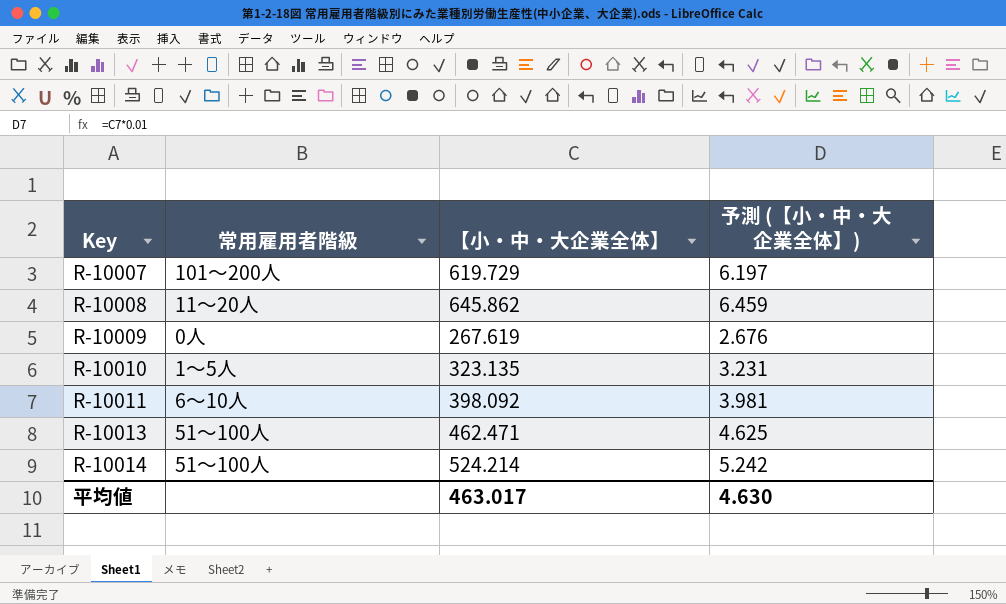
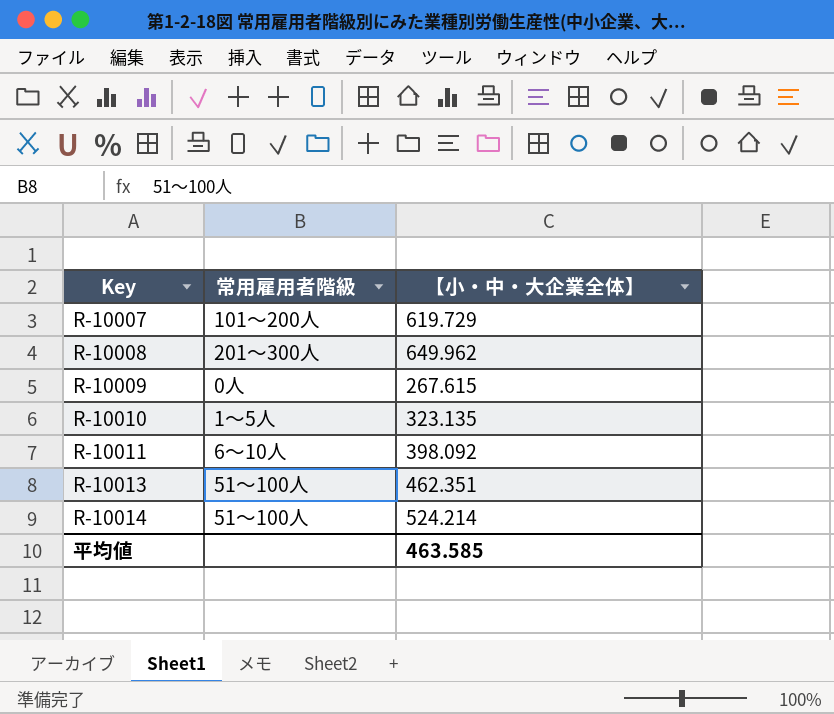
column 予測 (【小・中・大企業全体】) | formula: [【小・中・大企業全体】] * 0.01 -> none
R-10008 | 常用雇用者階級: 11～20人 -> 201～300人
R-10008 | 【小・中・大企業全体】: 645.862 -> 649.962
R-10009 | 【小・中・大企業全体】: 267.619 -> 267.615
R-10013 | 【小・中・大企業全体】: 462.471 -> 462.351
平均値 | 【小・中・大企業全体】: 463.017 -> 463.585

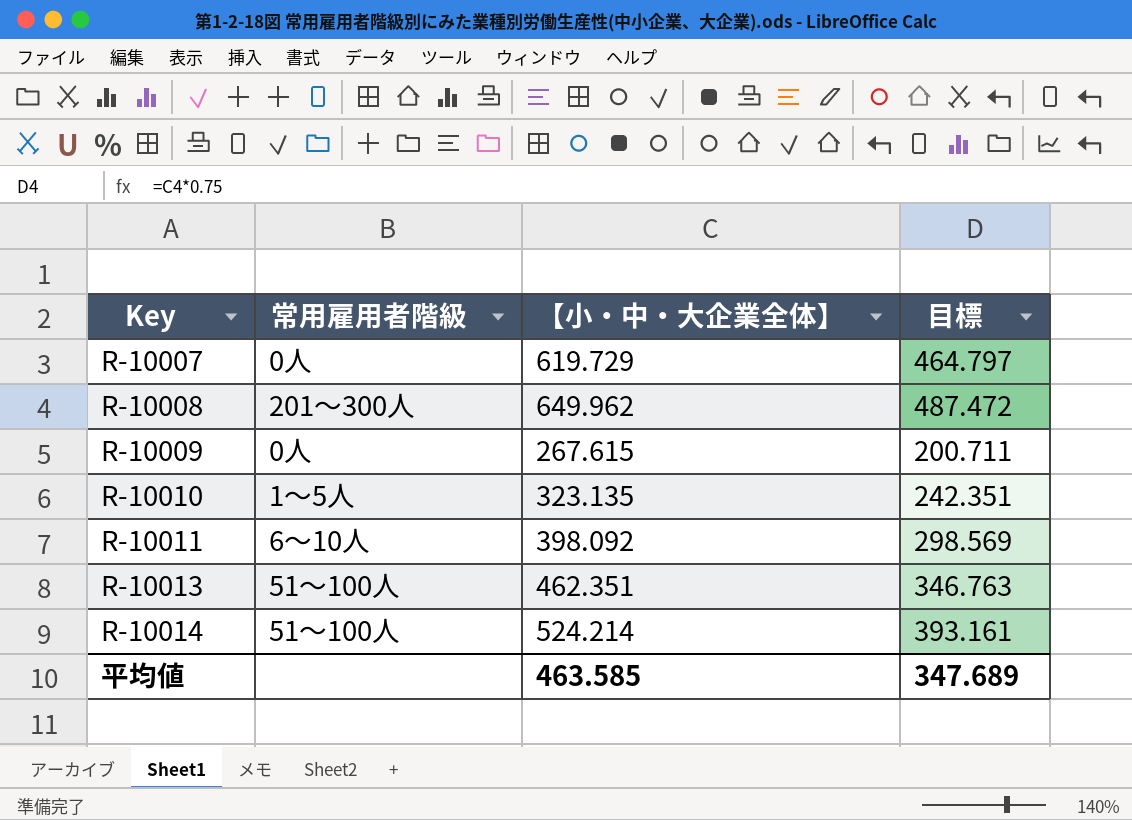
column 目標 | formula: none -> [【小・中・大企業全体】] * 0.75
R-10007 | 常用雇用者階級: 101～200人 -> 0人

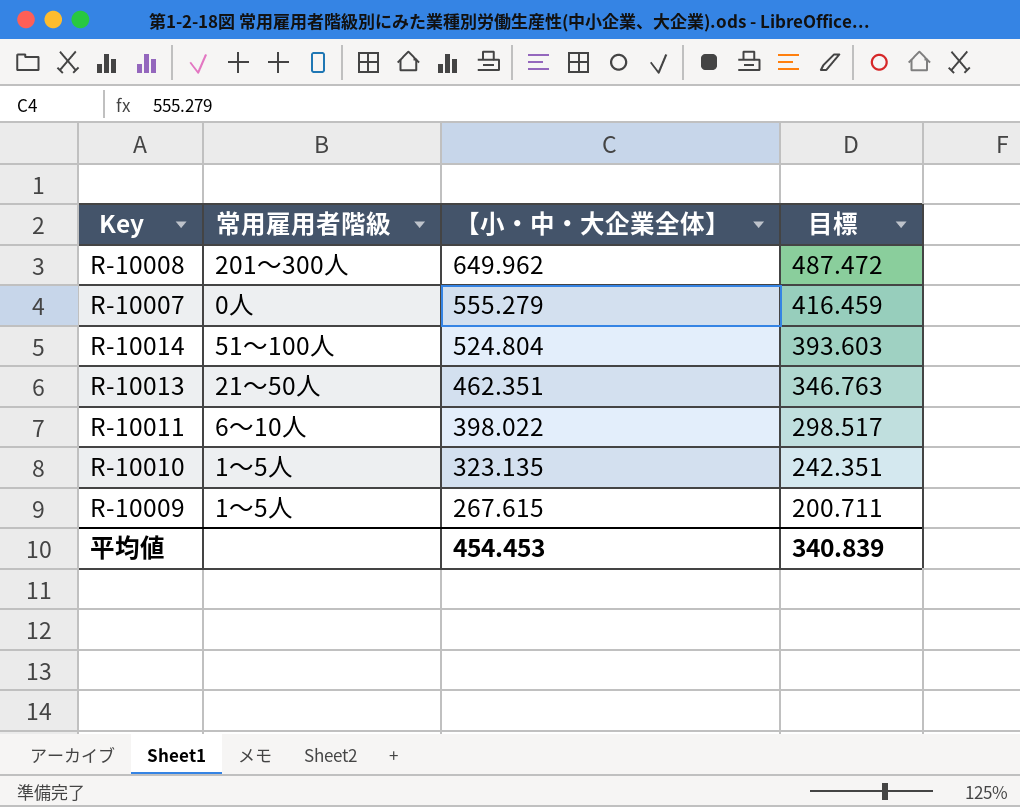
row order: Key ascending -> 【小・中・大企業全体】 descending
R-10007 | 【小・中・大企業全体】: 619.729 -> 555.279
R-10007 | 目標: 464.797 -> 416.459
R-10014 | 【小・中・大企業全体】: 524.214 -> 524.804
R-10014 | 目標: 393.161 -> 393.603
R-10013 | 常用雇用者階級: 51～100人 -> 21～50人
R-10011 | 【小・中・大企業全体】: 398.092 -> 398.022
R-10011 | 目標: 298.569 -> 298.517
R-10009 | 常用雇用者階級: 0人 -> 1～5人
平均値 | 【小・中・大企業全体】: 463.585 -> 454.453
平均値 | 目標: 347.689 -> 340.839

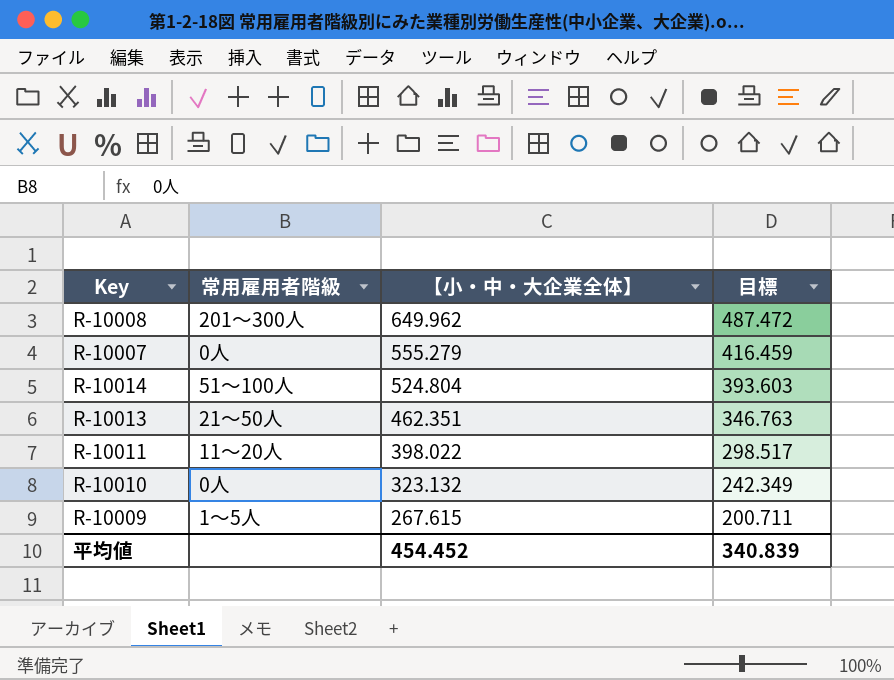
R-10011 | 常用雇用者階級: 6～10人 -> 11～20人
R-10010 | 常用雇用者階級: 1～5人 -> 0人
R-10010 | 【小・中・大企業全体】: 323.135 -> 323.132
R-10010 | 目標: 242.351 -> 242.349
平均値 | 【小・中・大企業全体】: 454.453 -> 454.452

